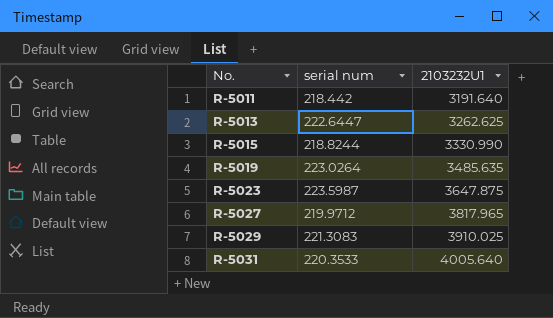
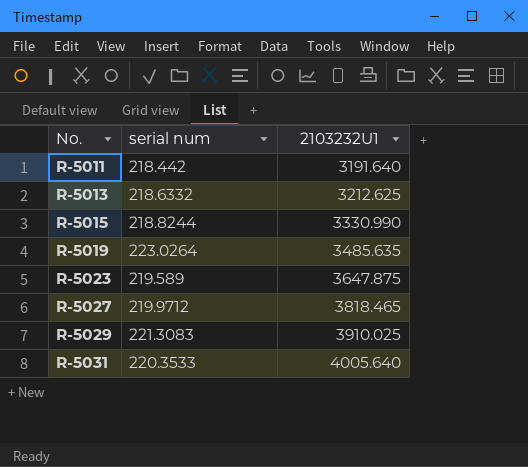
R-5013 | serial num: 222.6447 -> 218.6332
R-5013 | 2103232U1: 3262.625 -> 3212.625
R-5023 | serial num: 223.5987 -> 219.589
R-5027 | 2103232U1: 3817.965 -> 3818.465

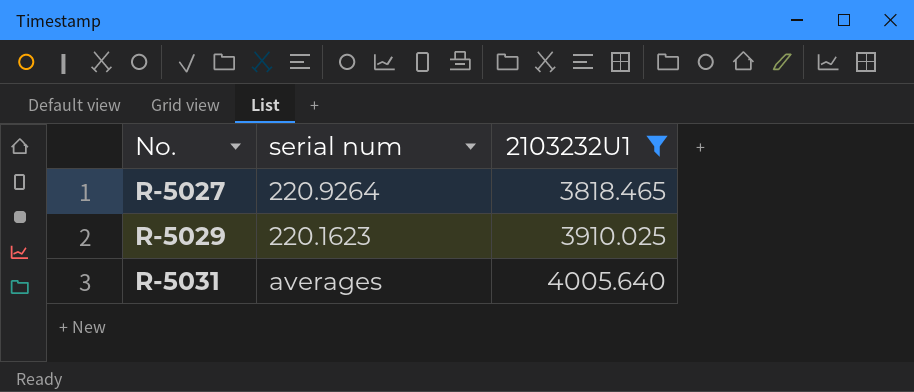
filter: none -> 2103232U1 >= 3818.465
R-5027 | serial num: 219.9712 -> 220.9264
R-5029 | serial num: 221.3083 -> 220.1623
R-5031 | serial num: 220.3533 -> averages

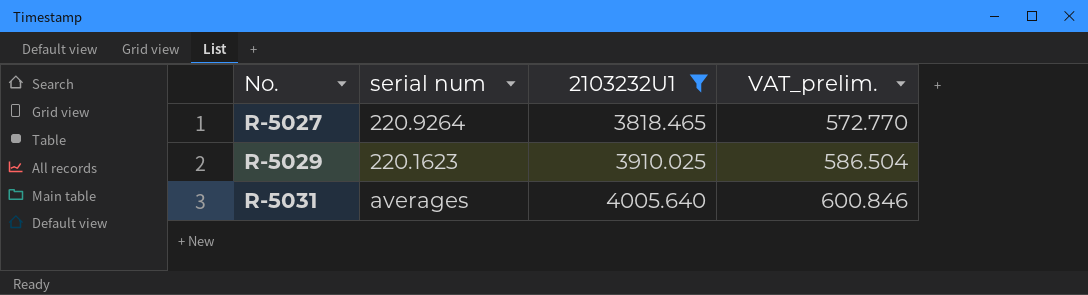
column VAT_prelim. | formula: none -> [2103232U1] * 0.15

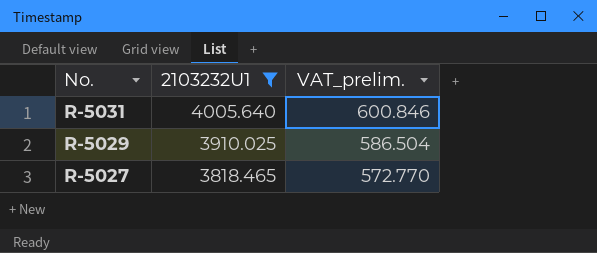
row order: No. ascending -> No. descending
column serial num | position: 2 -> none

